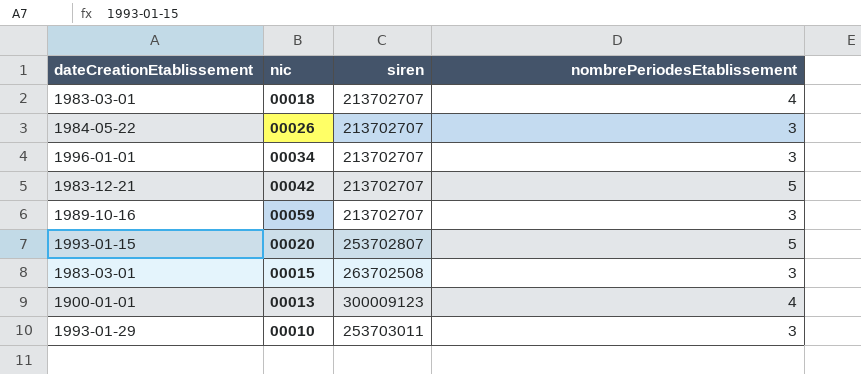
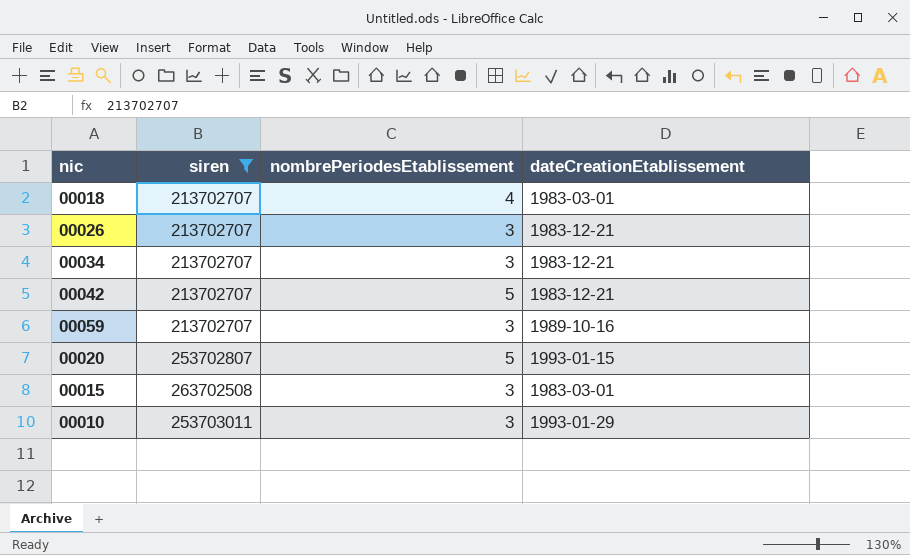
filter: none -> siren != 300009123
column dateCreationEtablissement | position: 1 -> 4
00026 | dateCreationEtablissement: 1984-05-22 -> 1983-12-21
00034 | dateCreationEtablissement: 1996-01-01 -> 1983-12-21

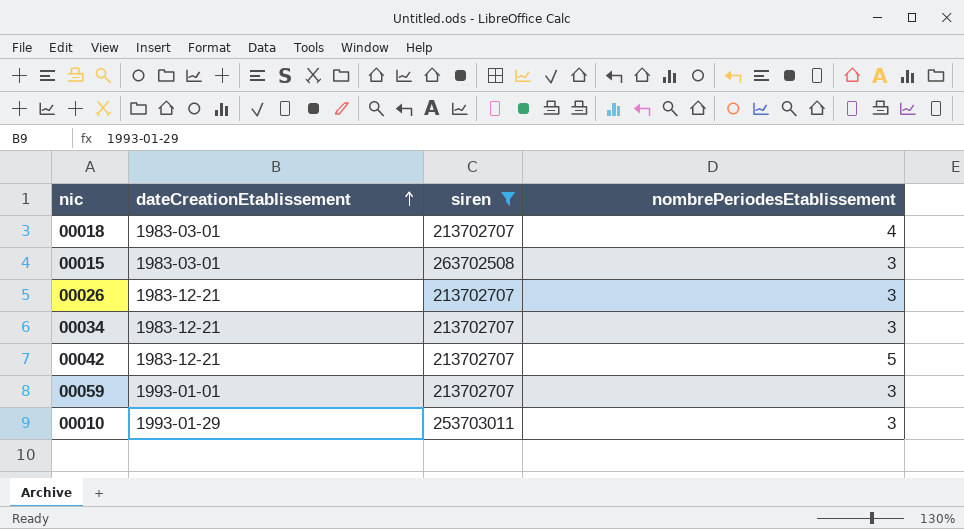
row order: none -> dateCreationEtablissement ascending
column dateCreationEtablissement | position: 4 -> 2
row 00020: 253702807 | 5 | 1993-01-15 -> none
00059 | dateCreationEtablissement: 1989-10-16 -> 1993-01-01

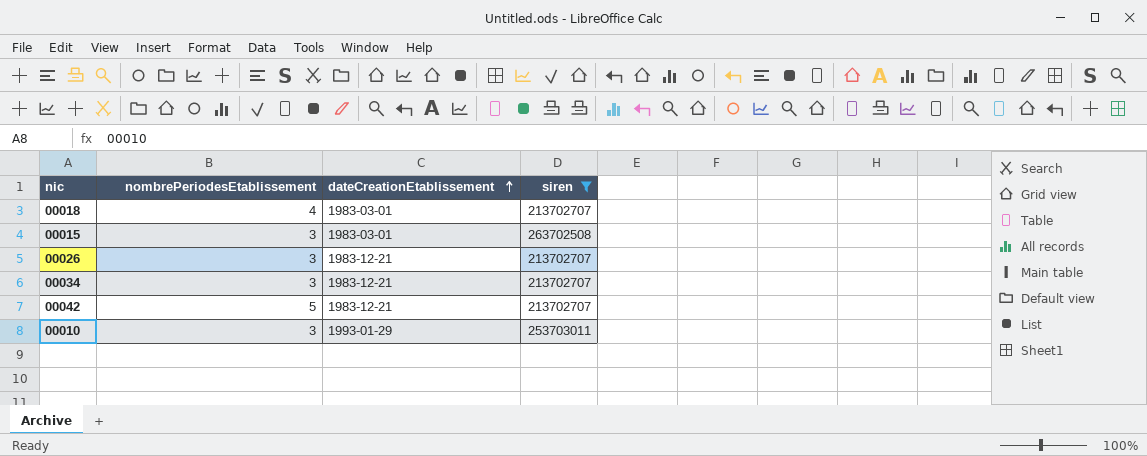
column nombrePeriodesEtablissement | position: 4 -> 2
row 00059: 1993-01-01 | 213702707 | 3 -> none

